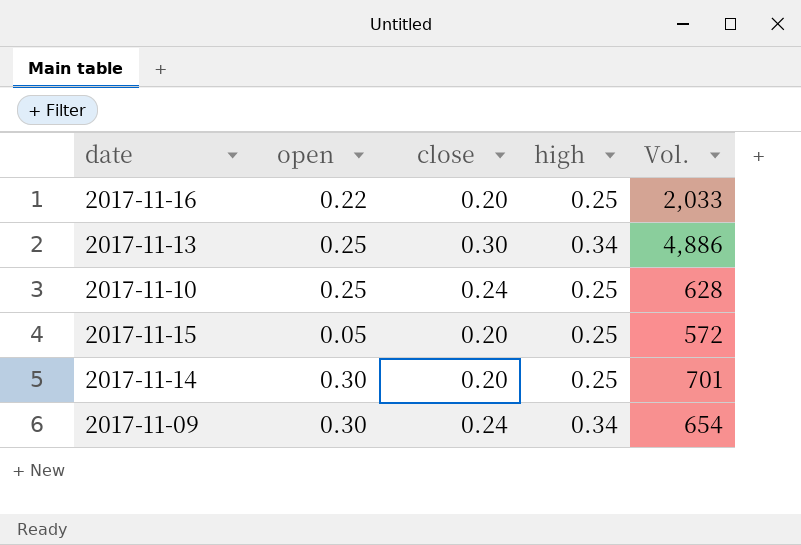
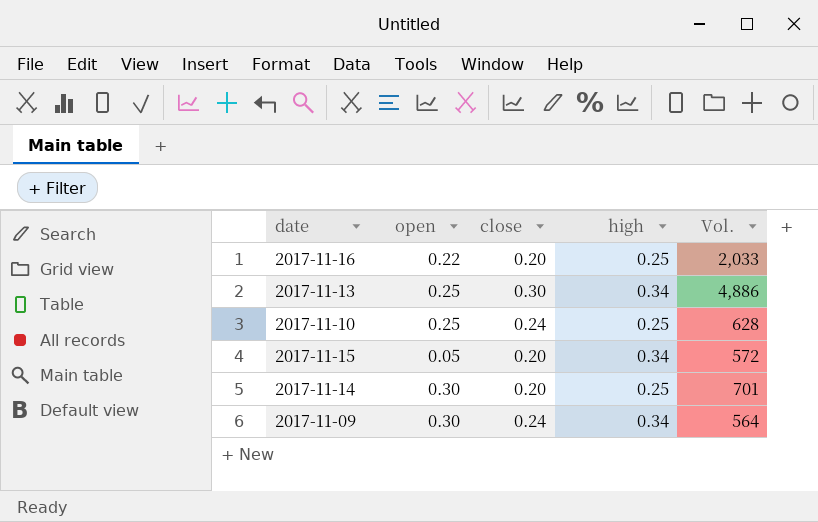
2017-11-15 | high: 0.25 -> 0.34
2017-11-09 | Vol.: 654 -> 564

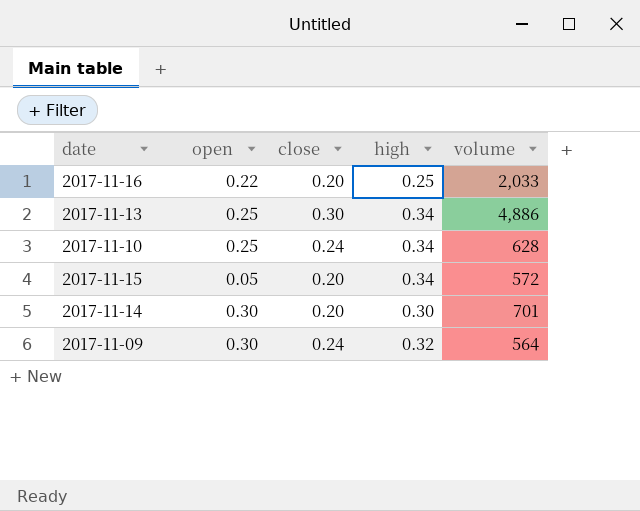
column name: Vol. -> volume
2017-11-10 | high: 0.25 -> 0.34
2017-11-14 | high: 0.25 -> 0.30
2017-11-09 | high: 0.34 -> 0.32

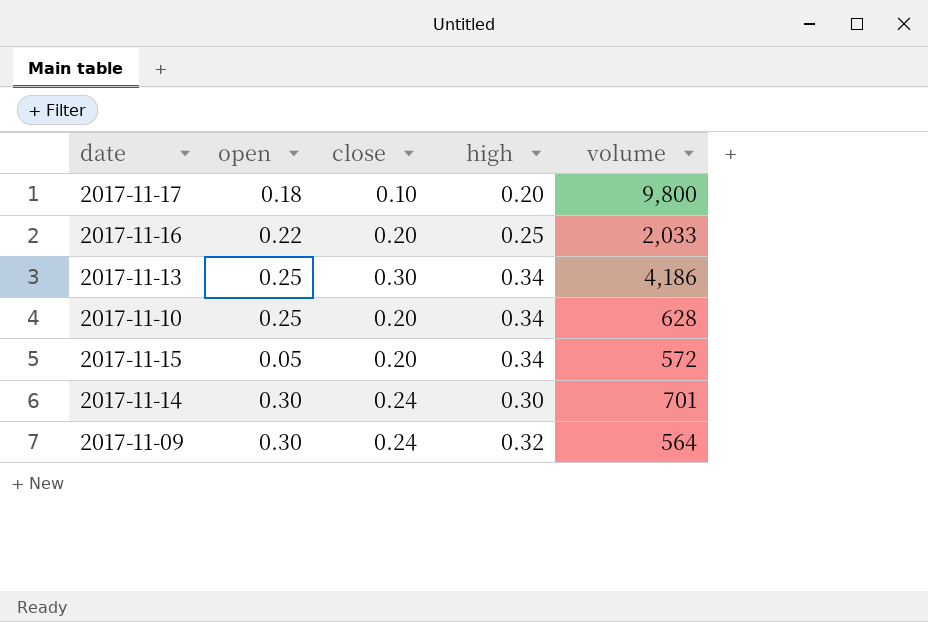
row 2017-11-17: none -> 0.18 | 0.10 | 0.20 | 9,800
2017-11-13 | volume: 4,886 -> 4,186
2017-11-10 | close: 0.24 -> 0.20
2017-11-14 | close: 0.20 -> 0.24

